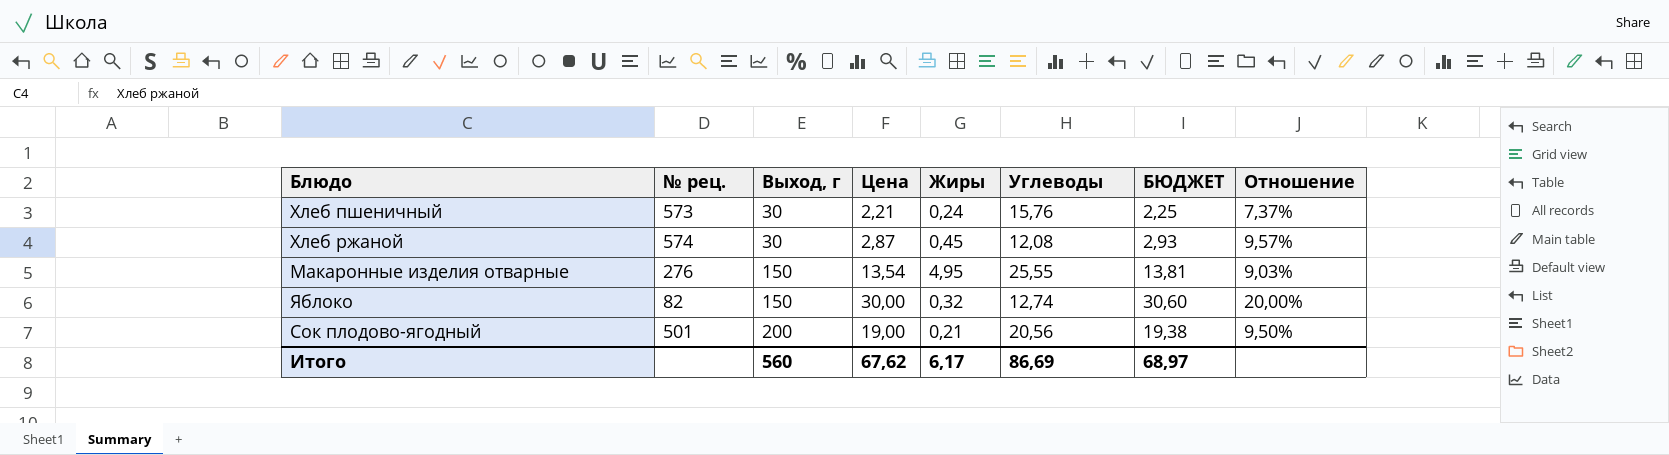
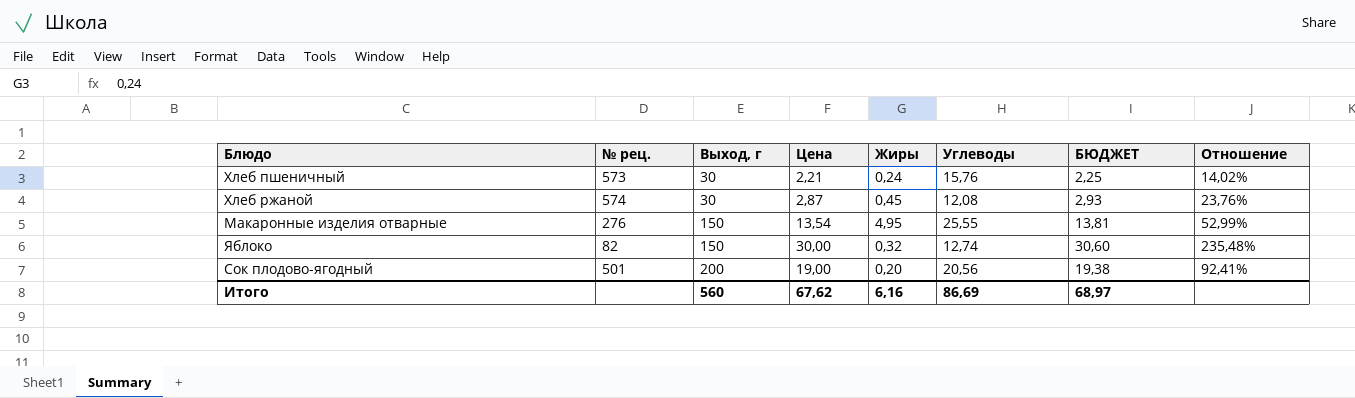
column Отношение | formula: [Цена] / [Выход, г] -> [Цена] / [Углеводы]
Сок плодово-ягодный | Жиры: 0,21 -> 0,20
Итого | Жиры: 6,17 -> 6,16

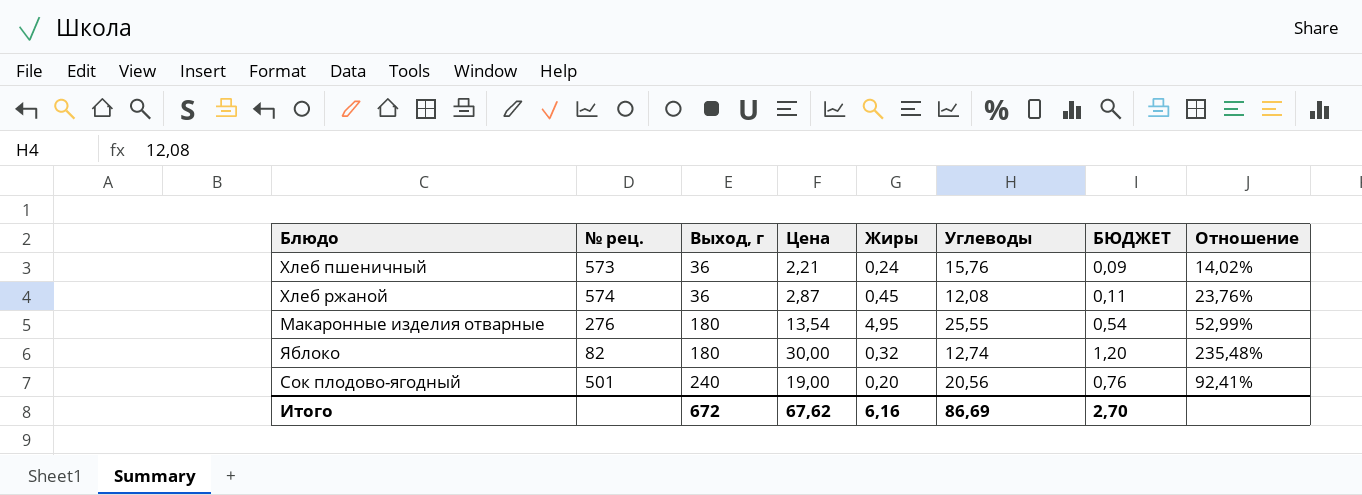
column БЮДЖЕТ | formula: [Цена] * 1,02 -> [Цена] * 0,04
Хлеб пшеничный | Выход, г: 30 -> 36
Хлеб ржаной | Выход, г: 30 -> 36
Макаронные изделия отварные | Выход, г: 150 -> 180
Яблоко | Выход, г: 150 -> 180
Сок плодово-ягодный | Выход, г: 200 -> 240
Итого | Выход, г: 560 -> 672
Итого | БЮДЖЕТ: 68,97 -> 2,70

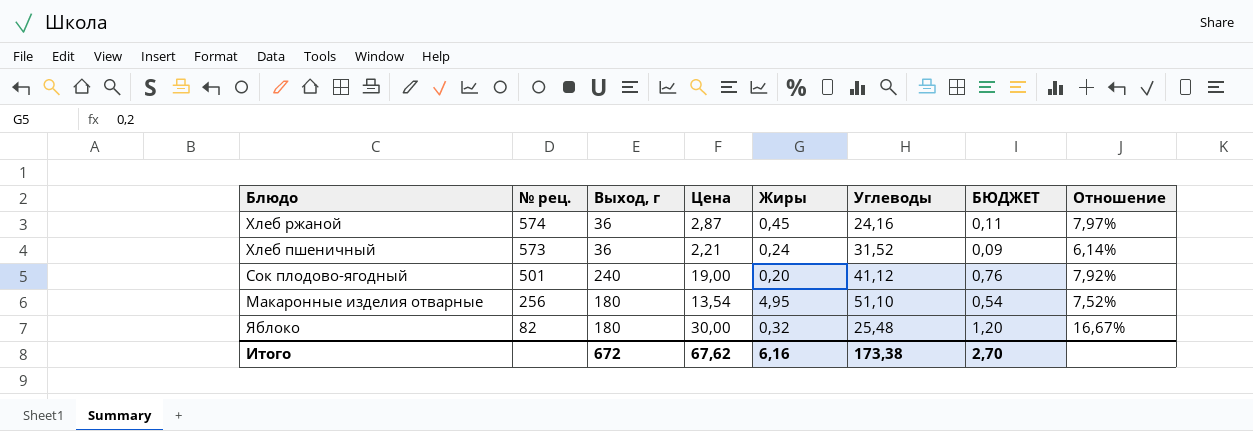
row order: Выход, г ascending -> № рец. descending
column Отношение | formula: [Цена] / [Углеводы] -> [Цена] / [Выход, г]
Хлеб ржаной | Углеводы: 12,08 -> 24,16
Хлеб пшеничный | Углеводы: 15,76 -> 31,52
Сок плодово-ягодный | Углеводы: 20,56 -> 41,12
Макаронные изделия отварные | № рец.: 276 -> 256
Макаронные изделия отварные | Углеводы: 25,55 -> 51,10
Яблоко | Углеводы: 12,74 -> 25,48
Итого | Углеводы: 86,69 -> 173,38

